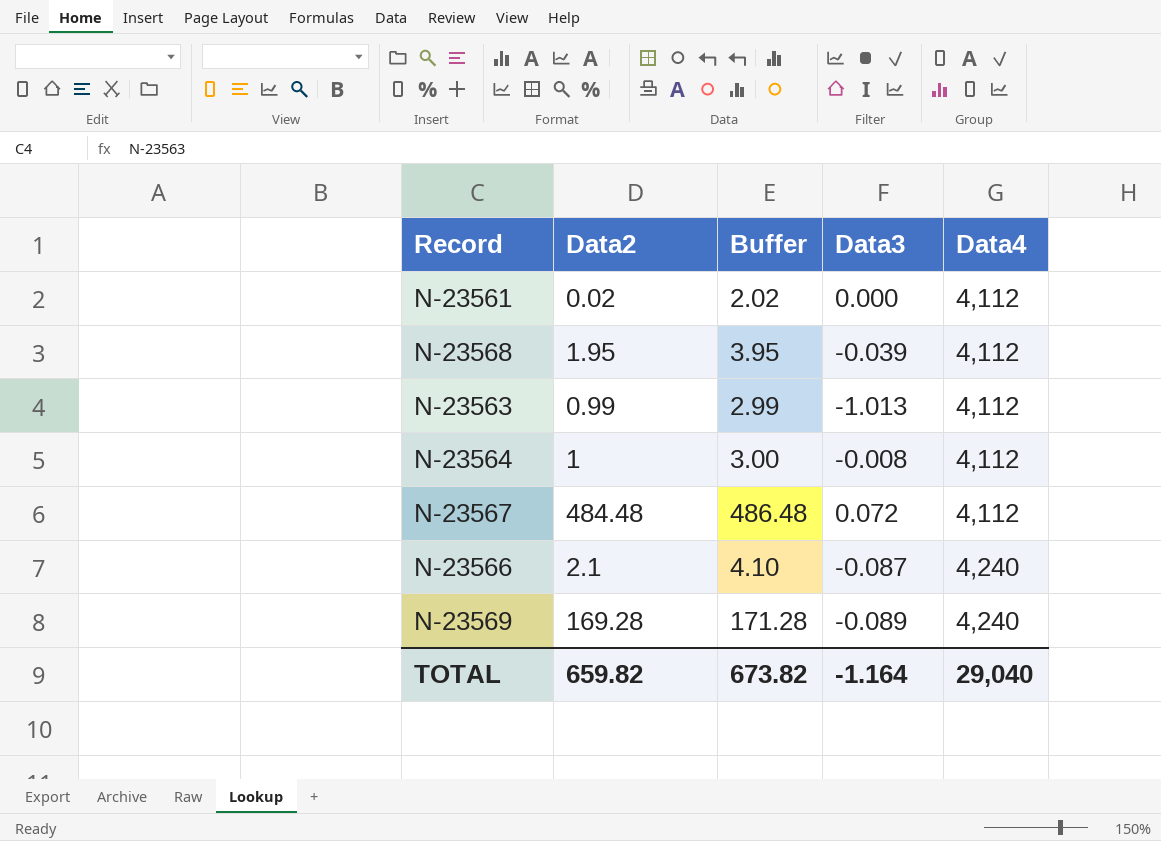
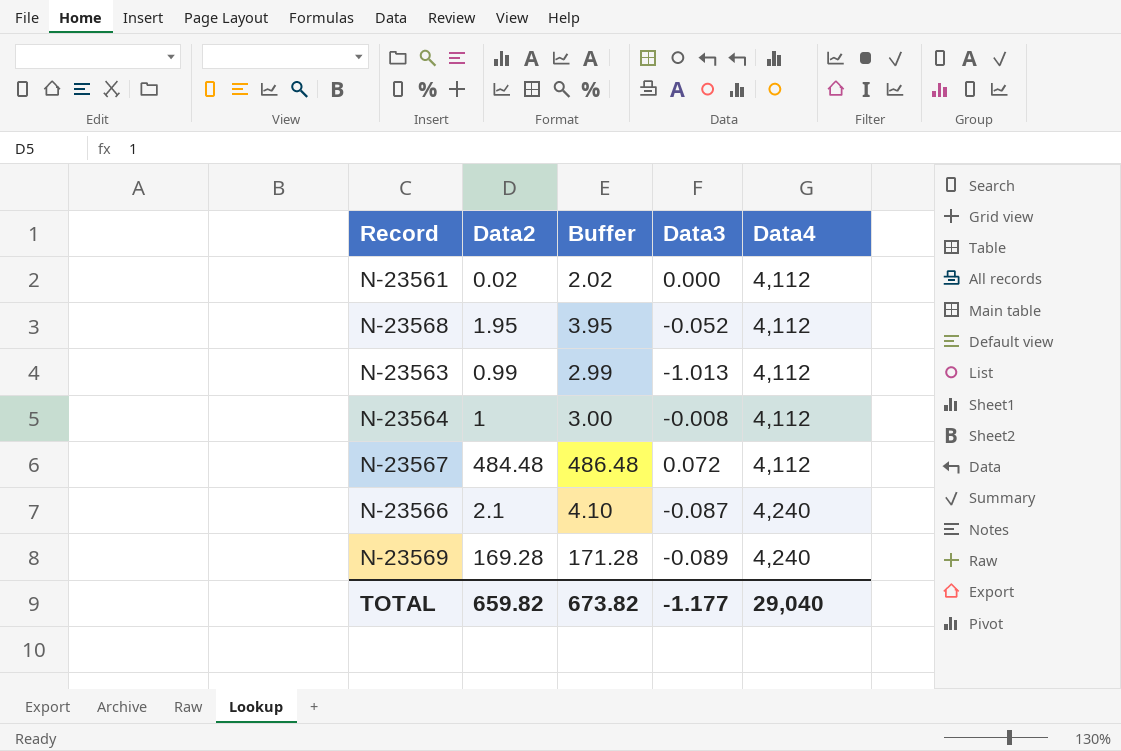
N-23568 | Data3: -0.039 -> -0.052
TOTAL | Data3: -1.164 -> -1.177

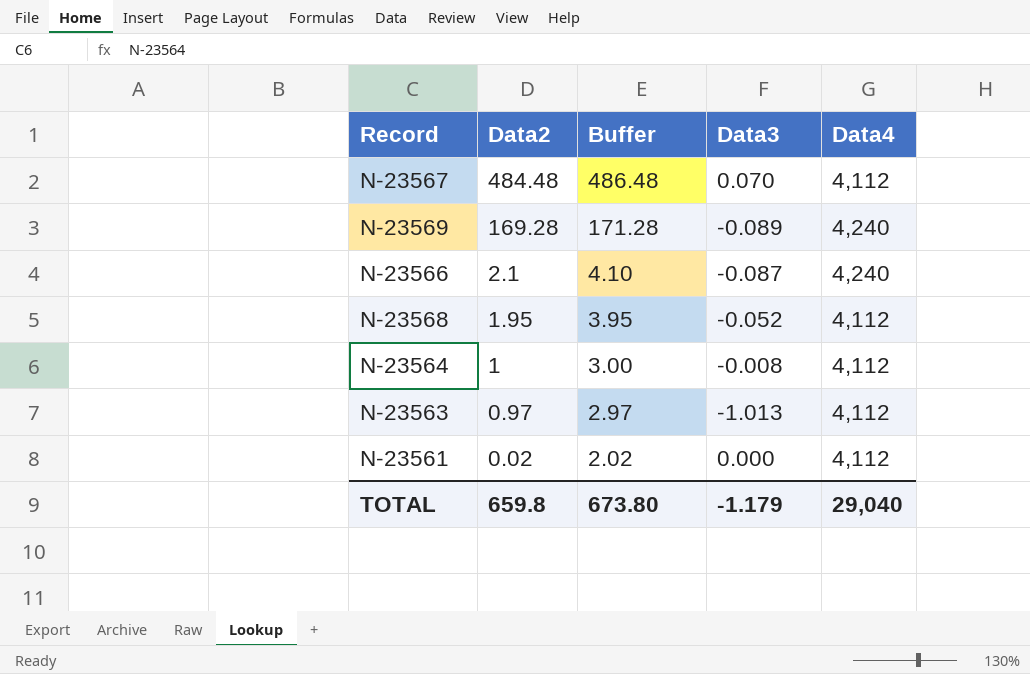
row order: Data4 ascending -> Data2 descending
N-23567 | Data3: 0.072 -> 0.070
N-23563 | Data2: 0.99 -> 0.97
N-23563 | Buffer: 2.99 -> 2.97
TOTAL | Data2: 659.82 -> 659.8
TOTAL | Buffer: 673.82 -> 673.80
TOTAL | Data3: -1.177 -> -1.179

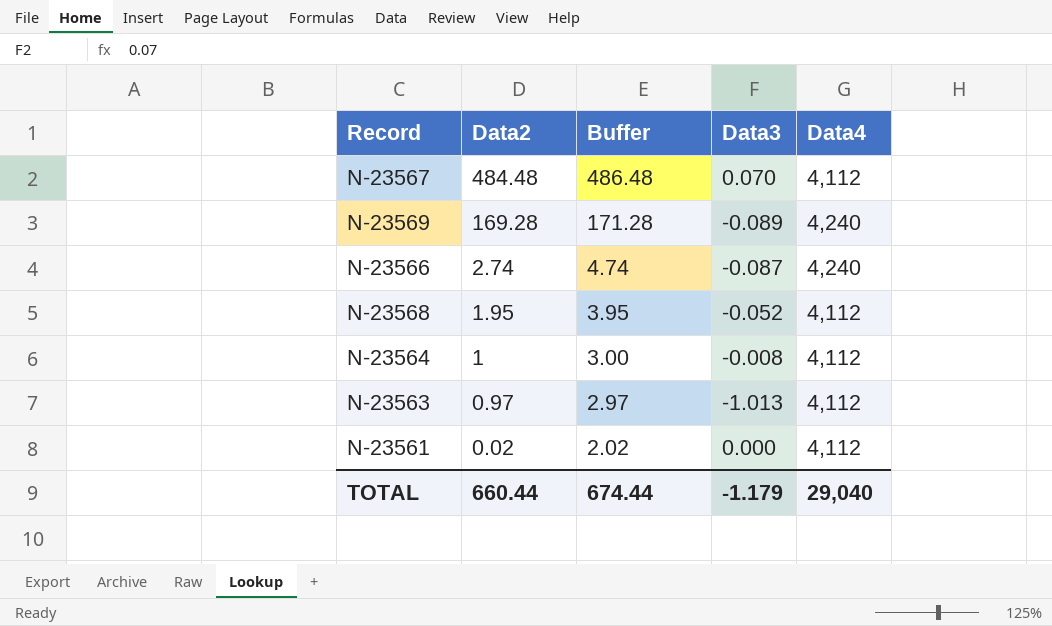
N-23566 | Data2: 2.1 -> 2.74
N-23566 | Buffer: 4.10 -> 4.74
TOTAL | Data2: 659.8 -> 660.44
TOTAL | Buffer: 673.80 -> 674.44

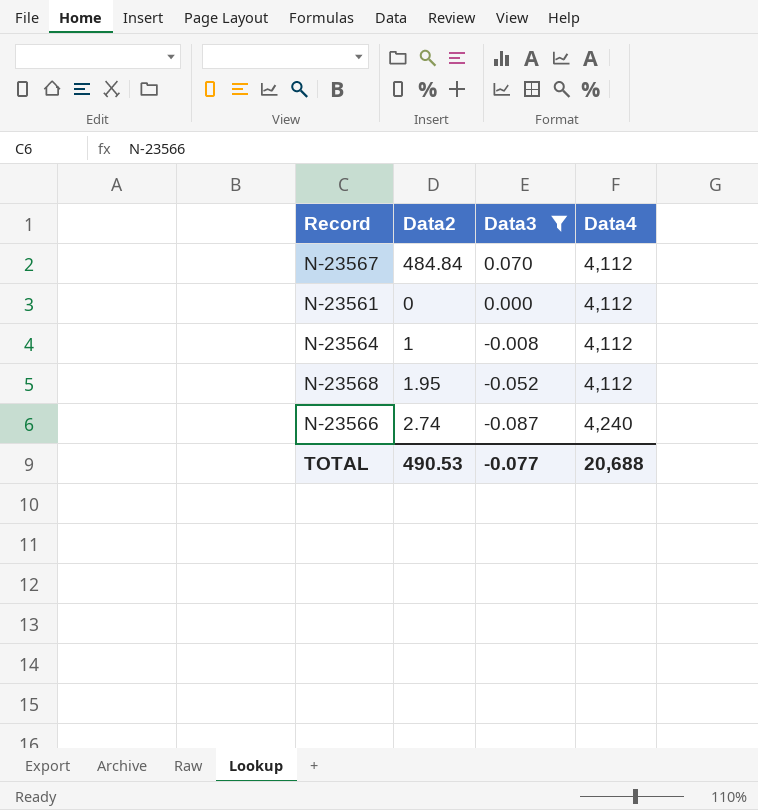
filter: none -> Data3 >= -0.087
row order: Data2 descending -> Data3 descending
column Buffer | formula: [Data2] + 2 -> none
N-23567 | Data2: 484.48 -> 484.84
N-23561 | Data2: 0.02 -> 0
TOTAL | Data2: 660.44 -> 490.53
TOTAL | Data3: -1.179 -> -0.077
TOTAL | Data4: 29,040 -> 20,688

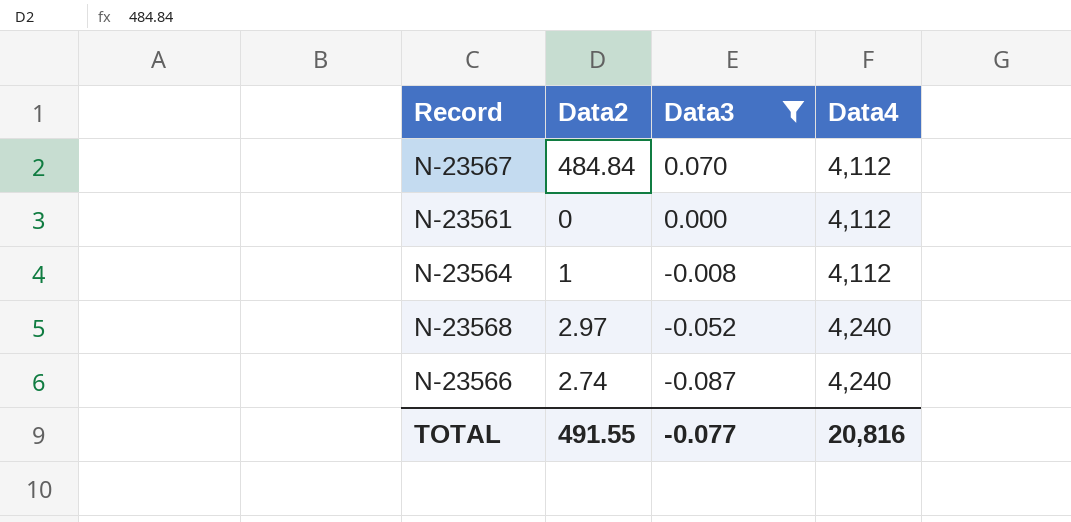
N-23568 | Data2: 1.95 -> 2.97
N-23568 | Data4: 4,112 -> 4,240
TOTAL | Data2: 490.53 -> 491.55
TOTAL | Data4: 20,688 -> 20,816

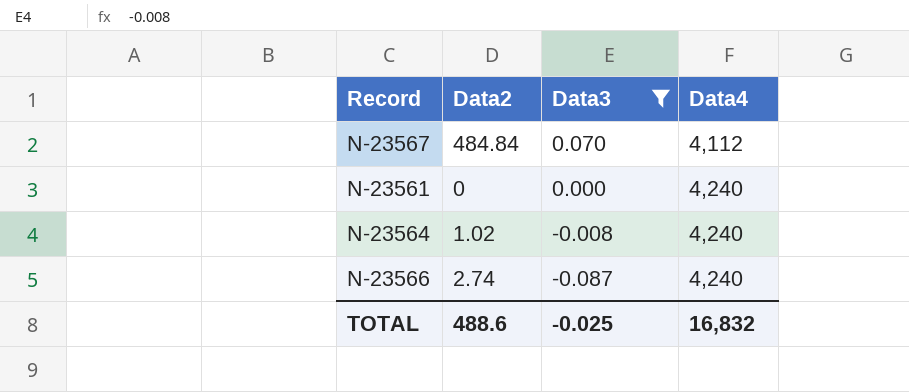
row N-23568: 2.97 | -0.052 | 4,240 -> none
N-23561 | Data4: 4,112 -> 4,240
N-23564 | Data2: 1 -> 1.02
N-23564 | Data4: 4,112 -> 4,240
TOTAL | Data2: 491.55 -> 488.6
TOTAL | Data3: -0.077 -> -0.025
TOTAL | Data4: 20,816 -> 16,832

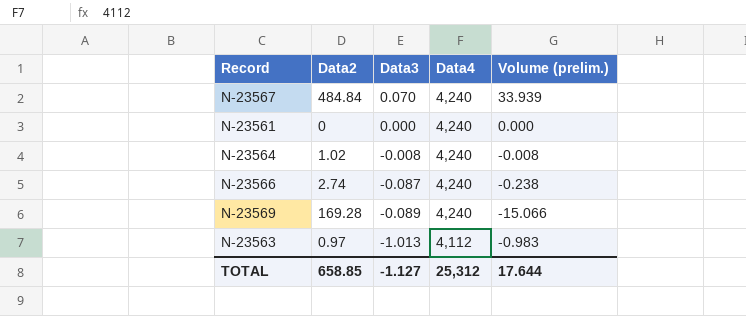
filter: Data3 >= -0.087 -> none
column Volume (prelim.) | formula: none -> [Data2] * [Data3]
N-23567 | Data4: 4,112 -> 4,240
TOTAL | Data2: 488.6 -> 658.85
TOTAL | Data3: -0.025 -> -1.127
TOTAL | Data4: 16,832 -> 25,312

